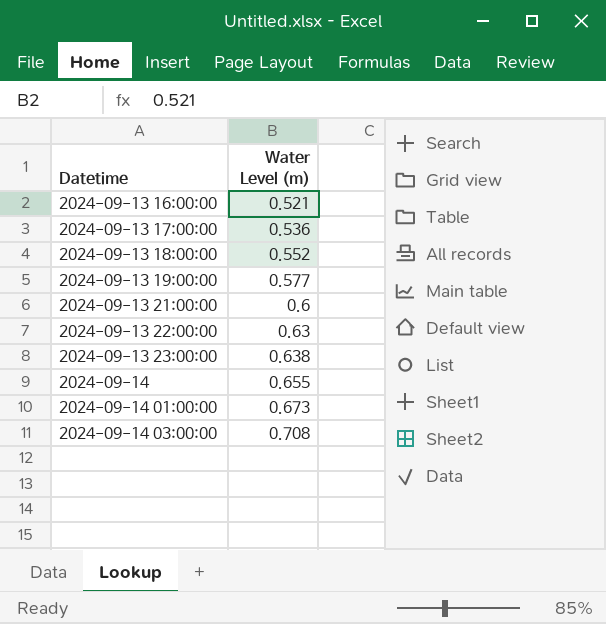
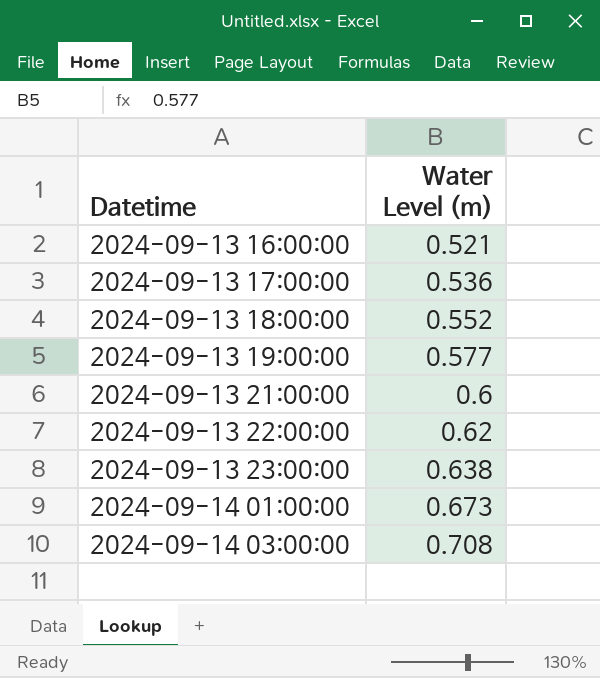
row 2024-09-14: 0.655 -> none
2024-09-13 22:00:00 | Water Level (m): 0.63 -> 0.62

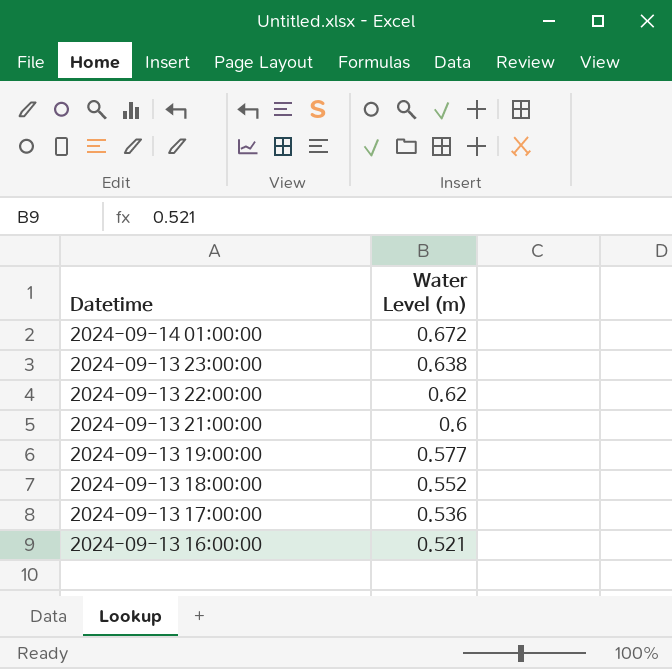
row order: Datetime ascending -> Datetime descending
row 2024-09-14 03:00:00: 0.708 -> none
2024-09-14 01:00:00 | Water Level (m): 0.673 -> 0.672

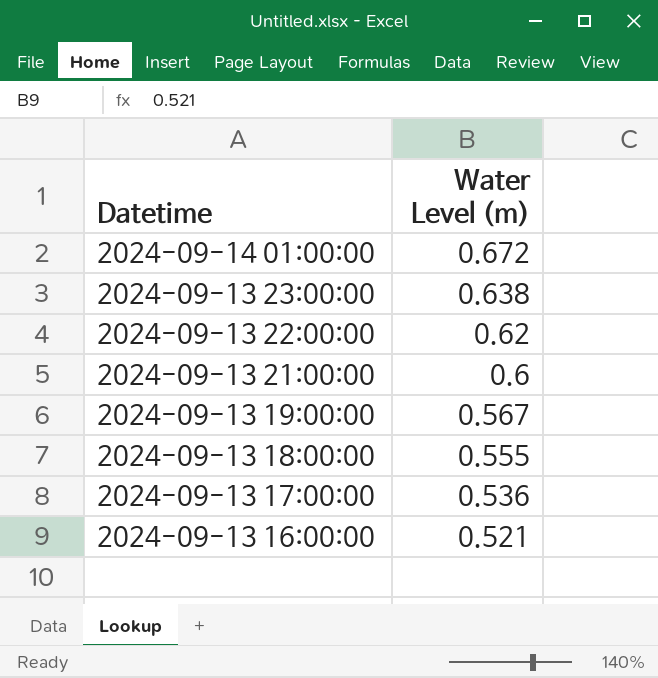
2024-09-13 19:00:00 | Water Level (m): 0.577 -> 0.567
2024-09-13 18:00:00 | Water Level (m): 0.552 -> 0.555

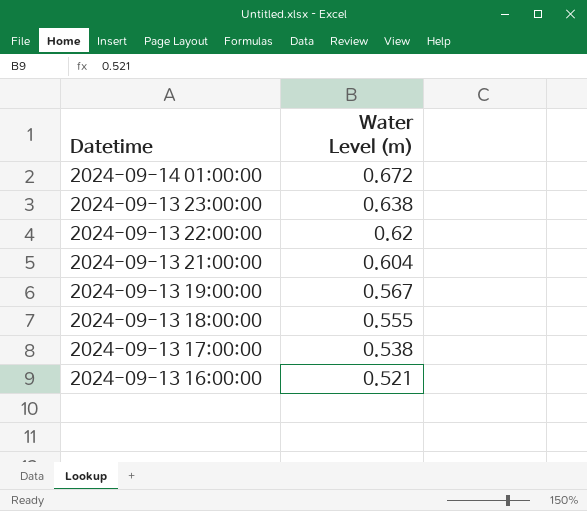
2024-09-13 21:00:00 | Water Level (m): 0.6 -> 0.604
2024-09-13 17:00:00 | Water Level (m): 0.536 -> 0.538

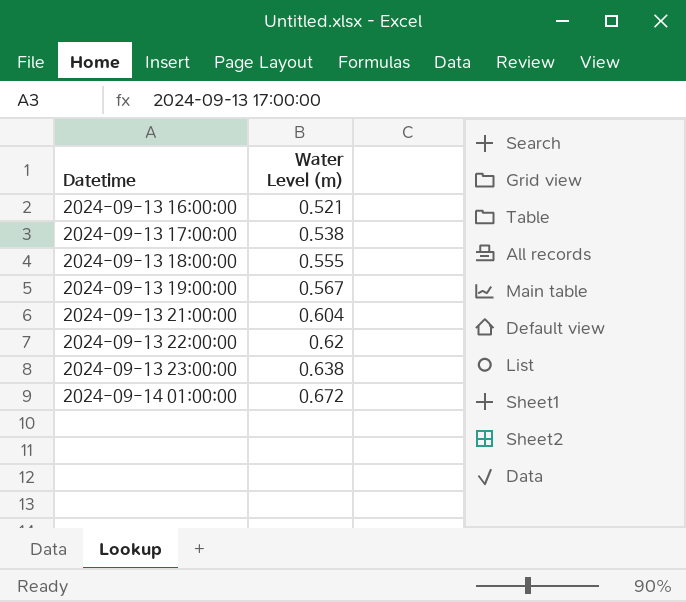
row order: Datetime descending -> Datetime ascending

